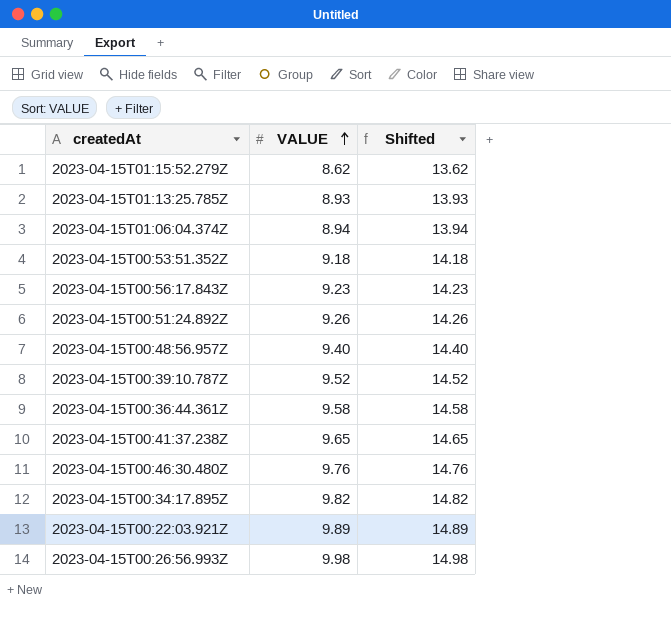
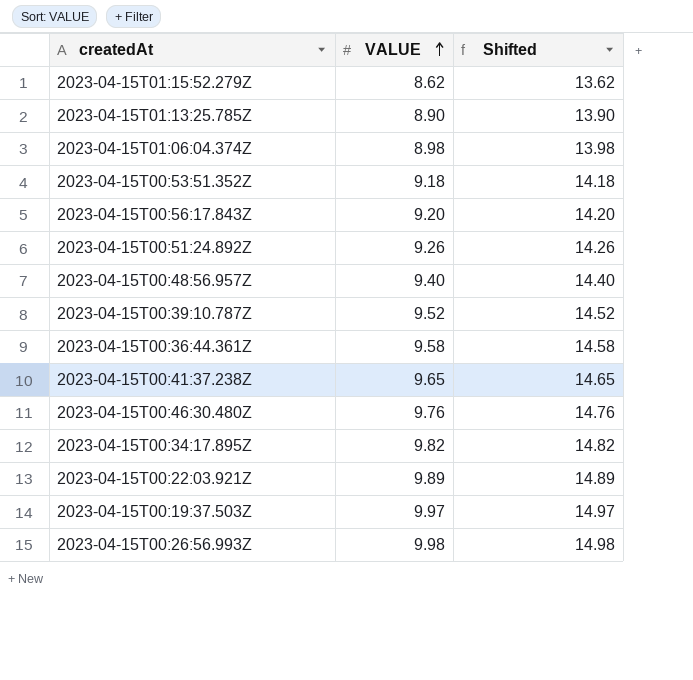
2023-04-15T01:13:25.785Z | VALUE: 8.93 -> 8.90
2023-04-15T01:13:25.785Z | Shifted: 13.93 -> 13.90
2023-04-15T01:06:04.374Z | VALUE: 8.94 -> 8.98
2023-04-15T01:06:04.374Z | Shifted: 13.94 -> 13.98
2023-04-15T00:56:17.843Z | VALUE: 9.23 -> 9.20
2023-04-15T00:56:17.843Z | Shifted: 14.23 -> 14.20
row 2023-04-15T00:19:37.503Z: none -> 9.97 | 14.97

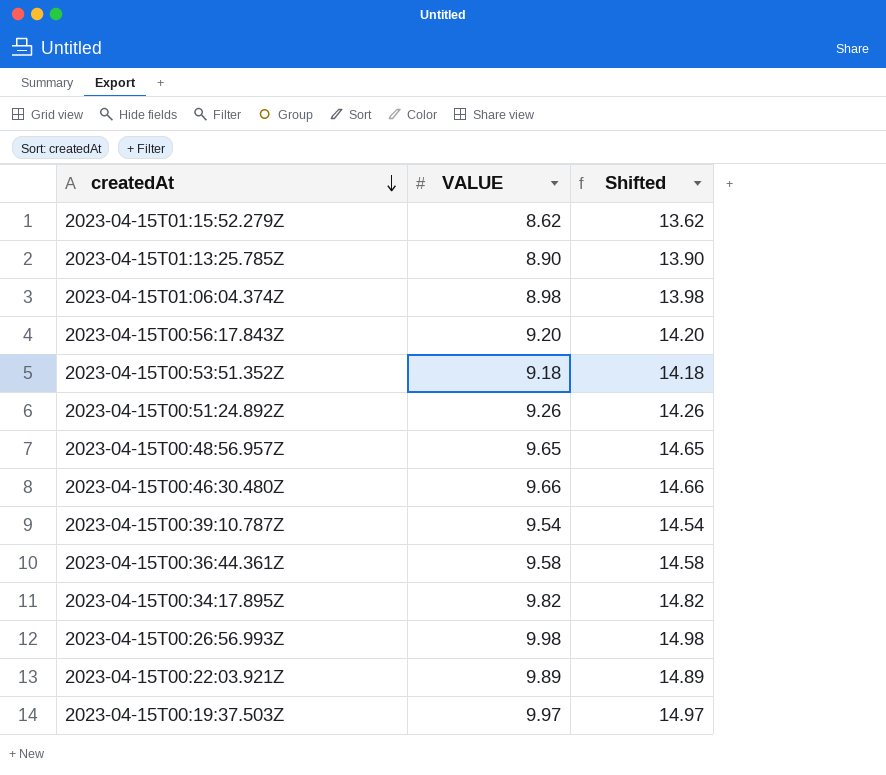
row order: VALUE ascending -> createdAt descending
row 2023-04-15T00:41:37.238Z: 9.65 | 14.65 -> none
2023-04-15T00:48:56.957Z | VALUE: 9.40 -> 9.65
2023-04-15T00:48:56.957Z | Shifted: 14.40 -> 14.65
2023-04-15T00:46:30.480Z | VALUE: 9.76 -> 9.66
2023-04-15T00:46:30.480Z | Shifted: 14.76 -> 14.66
2023-04-15T00:39:10.787Z | VALUE: 9.52 -> 9.54
2023-04-15T00:39:10.787Z | Shifted: 14.52 -> 14.54

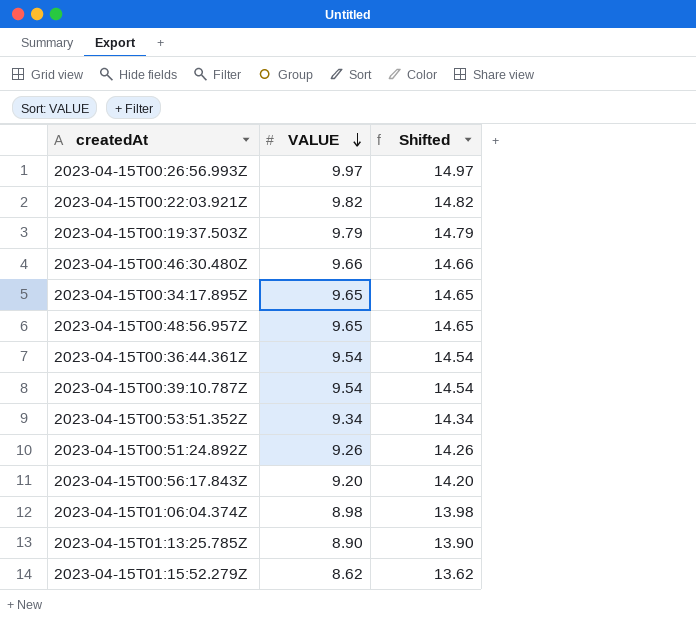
row order: createdAt descending -> VALUE descending
2023-04-15T00:26:56.993Z | VALUE: 9.98 -> 9.97
2023-04-15T00:26:56.993Z | Shifted: 14.98 -> 14.97
2023-04-15T00:22:03.921Z | VALUE: 9.89 -> 9.82
2023-04-15T00:22:03.921Z | Shifted: 14.89 -> 14.82
2023-04-15T00:19:37.503Z | VALUE: 9.97 -> 9.79
2023-04-15T00:19:37.503Z | Shifted: 14.97 -> 14.79
2023-04-15T00:34:17.895Z | VALUE: 9.82 -> 9.65
2023-04-15T00:34:17.895Z | Shifted: 14.82 -> 14.65
2023-04-15T00:36:44.361Z | VALUE: 9.58 -> 9.54
2023-04-15T00:36:44.361Z | Shifted: 14.58 -> 14.54
2023-04-15T00:53:51.352Z | VALUE: 9.18 -> 9.34
2023-04-15T00:53:51.352Z | Shifted: 14.18 -> 14.34

